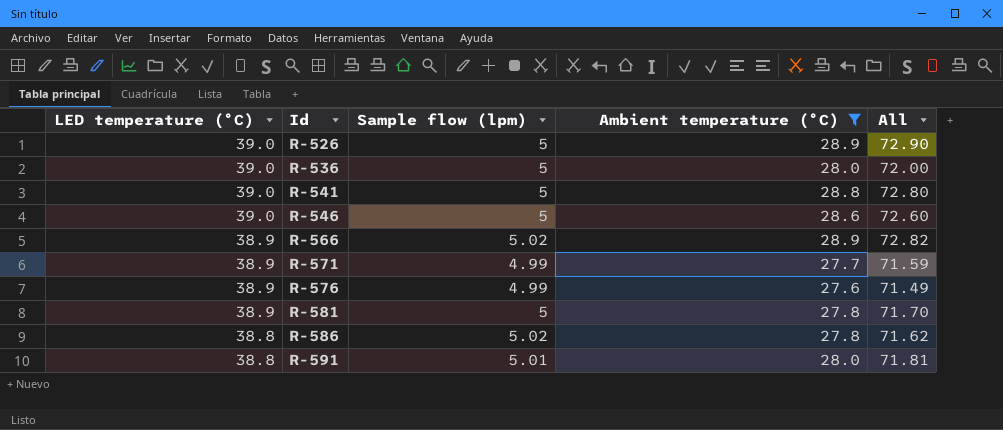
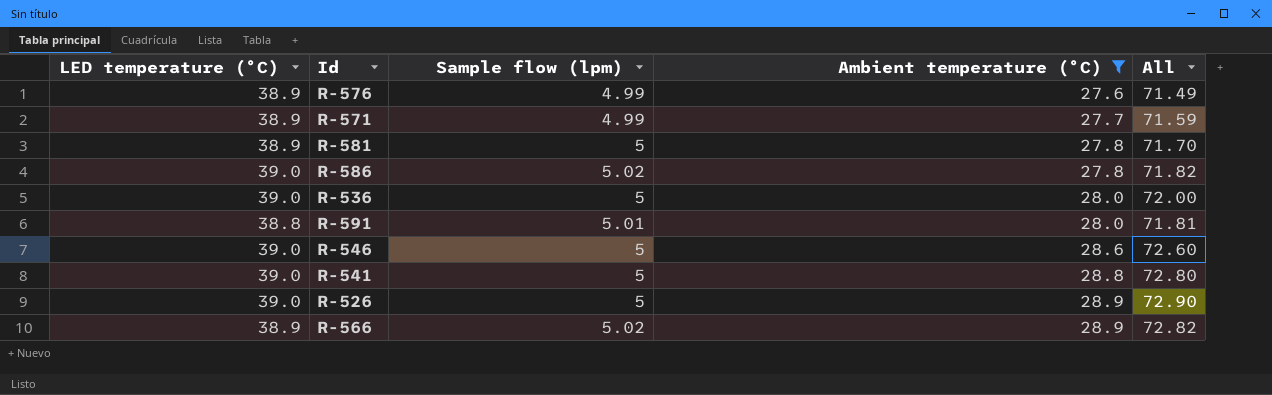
row order: LED temperature (°C) descending -> Ambient temperature (°C) ascending
R-586 | LED temperature (°C): 38.8 -> 39.0
R-586 | All: 71.62 -> 71.82

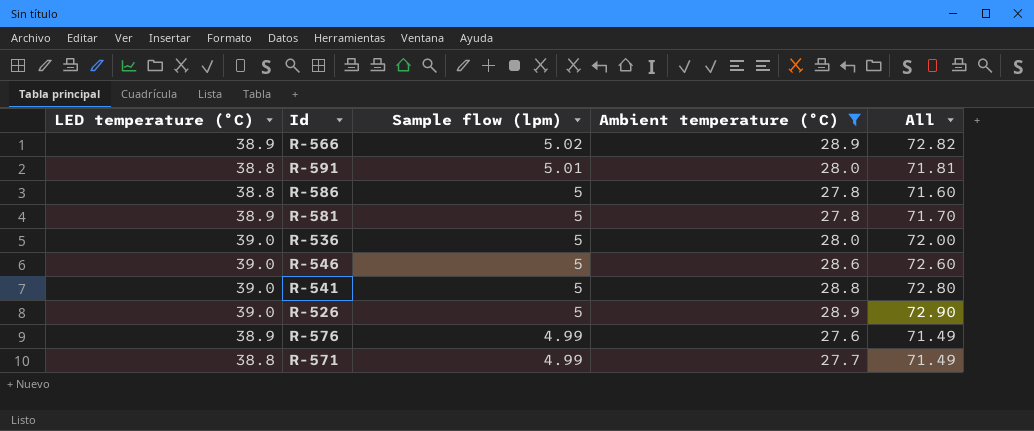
row order: Ambient temperature (°C) ascending -> Sample flow (lpm) descending
R-586 | LED temperature (°C): 39.0 -> 38.8
R-586 | Sample flow (lpm): 5.02 -> 5
R-586 | All: 71.82 -> 71.60
R-571 | LED temperature (°C): 38.9 -> 38.8
R-571 | All: 71.59 -> 71.49

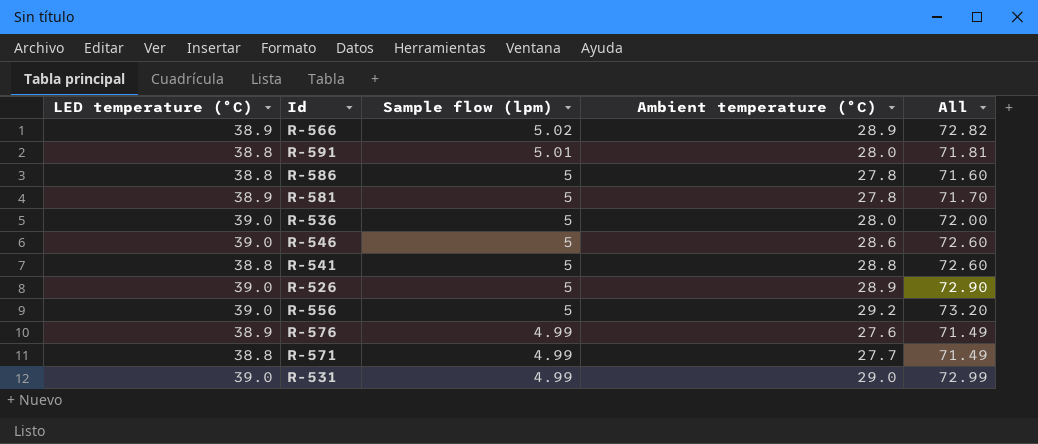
filter: Ambient temperature (°C) <= 28.9 -> none
R-541 | LED temperature (°C): 39.0 -> 38.8
R-541 | All: 72.80 -> 72.60

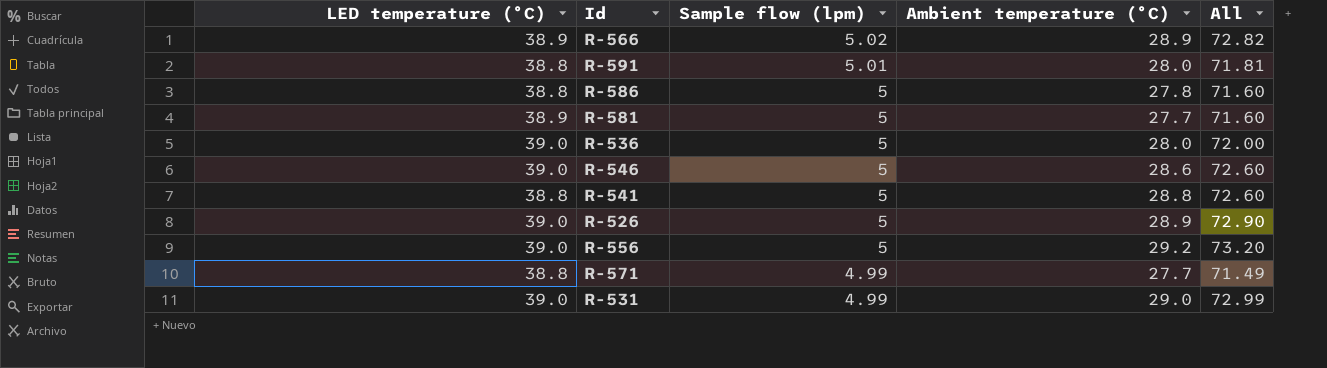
row R-576: 38.9 | 4.99 | 27.6 | 71.49 -> none
R-581 | Ambient temperature (°C): 27.8 -> 27.7
R-581 | All: 71.70 -> 71.60

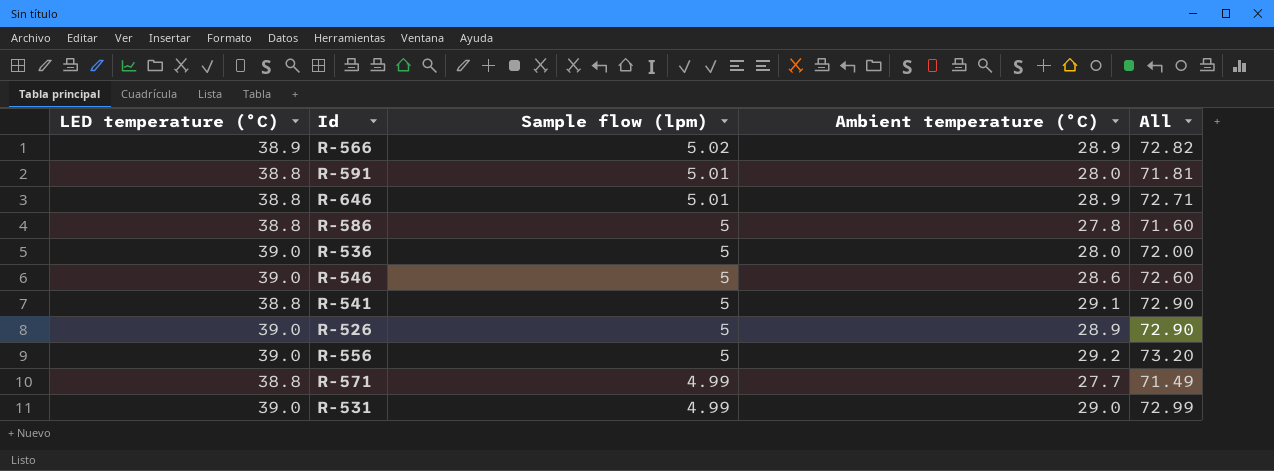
row R-581: 38.9 | 5 | 27.7 | 71.60 -> none
row R-646: none -> 38.8 | 5.01 | 28.9 | 72.71
R-541 | Ambient temperature (°C): 28.8 -> 29.1
R-541 | All: 72.60 -> 72.90

